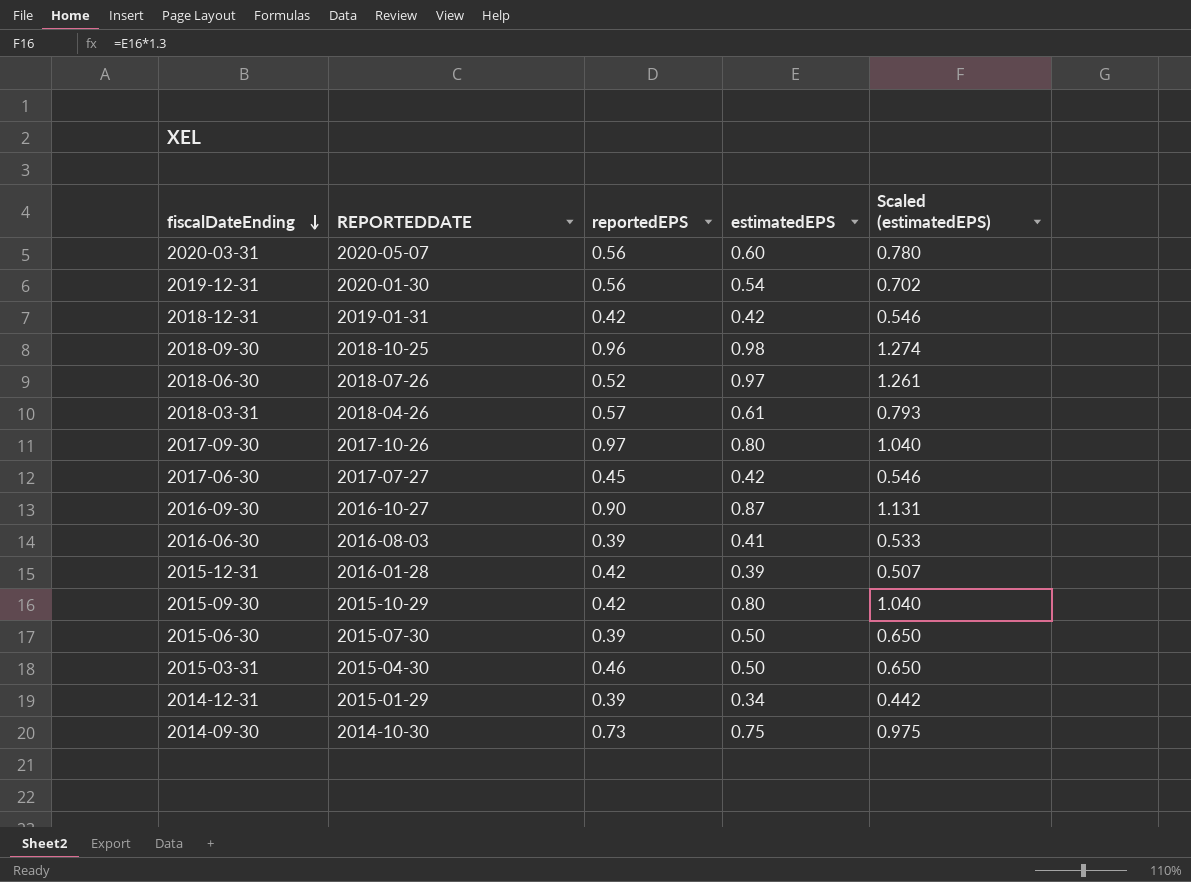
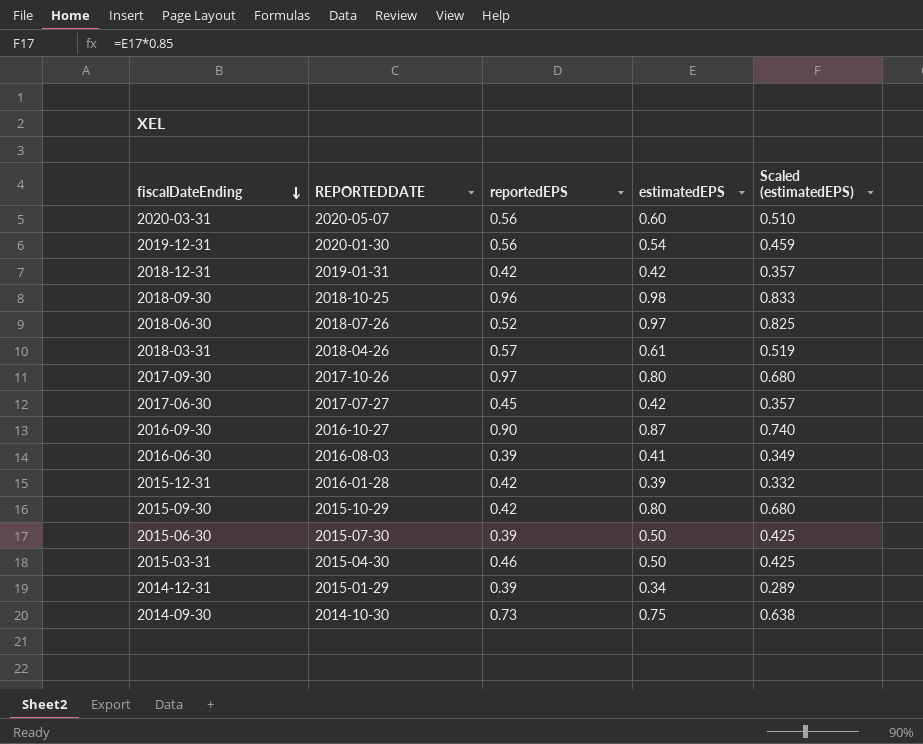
column Scaled (estimatedEPS) | formula: [estimatedEPS] * 1.3 -> [estimatedEPS] * 0.85

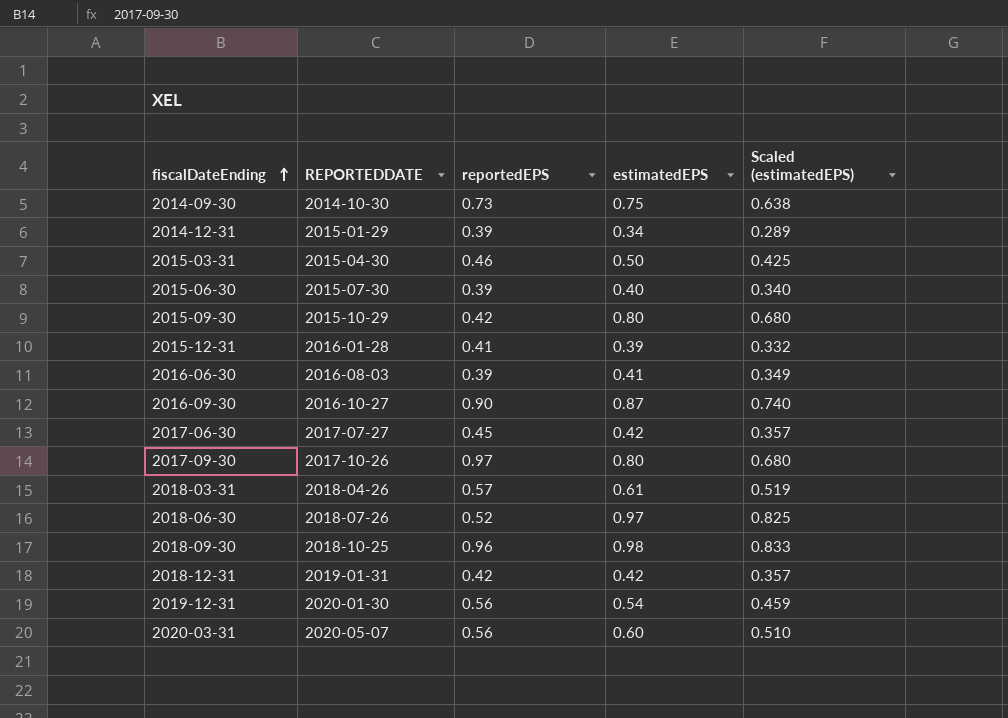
row order: fiscalDateEnding descending -> fiscalDateEnding ascending
2015-06-30 | estimatedEPS: 0.50 -> 0.40
2015-06-30 | Scaled (estimatedEPS): 0.425 -> 0.340
2015-12-31 | reportedEPS: 0.42 -> 0.41

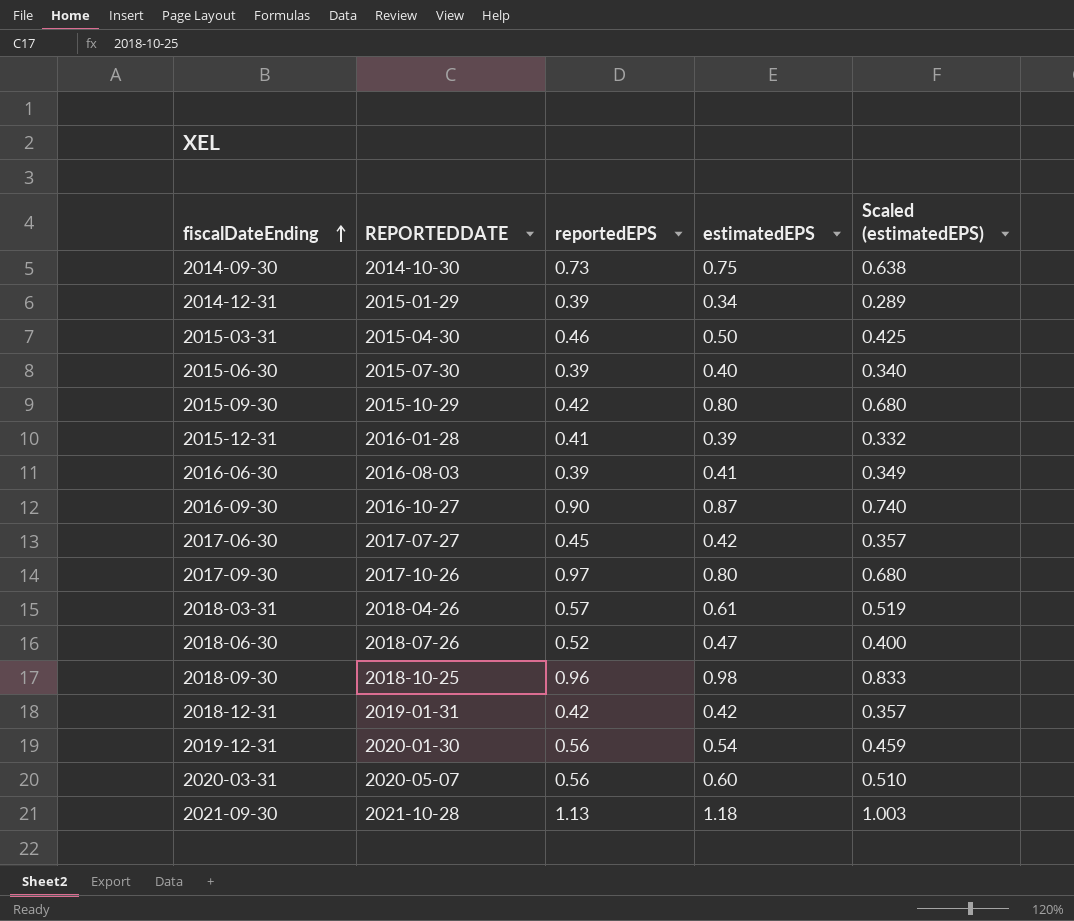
2018-06-30 | estimatedEPS: 0.97 -> 0.47
2018-06-30 | Scaled (estimatedEPS): 0.825 -> 0.400
row 2021-09-30: none -> 2021-10-28 | 1.13 | 1.18 | 1.003

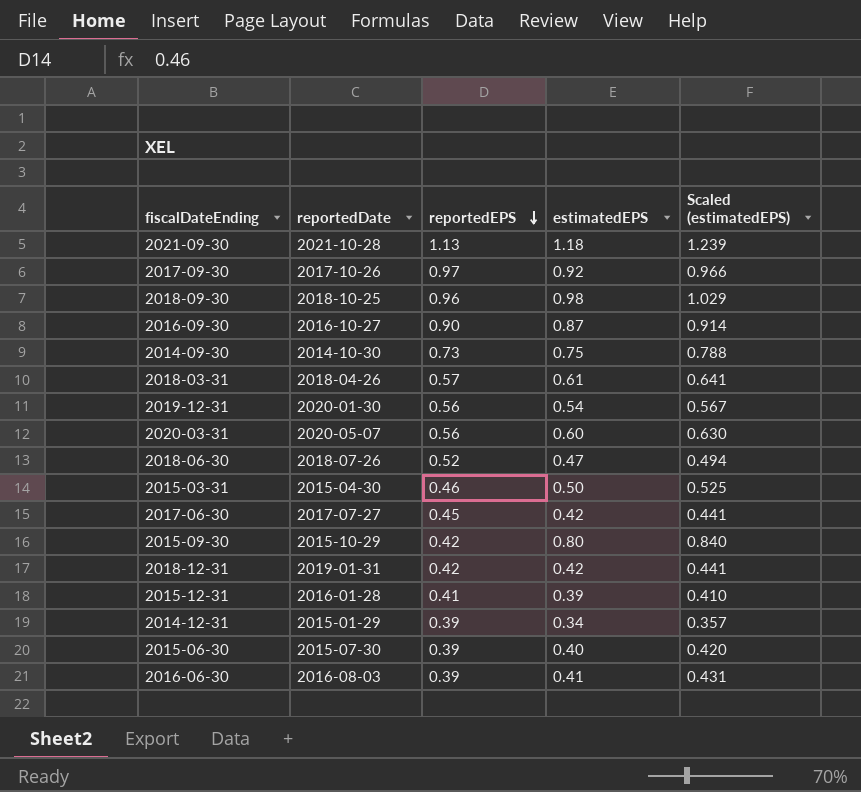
row order: fiscalDateEnding ascending -> reportedEPS descending
column name: REPORTEDDATE -> reportedDate
column Scaled (estimatedEPS) | formula: [estimatedEPS] * 0.85 -> [estimatedEPS] * 1.05
2017-09-30 | estimatedEPS: 0.80 -> 0.92

